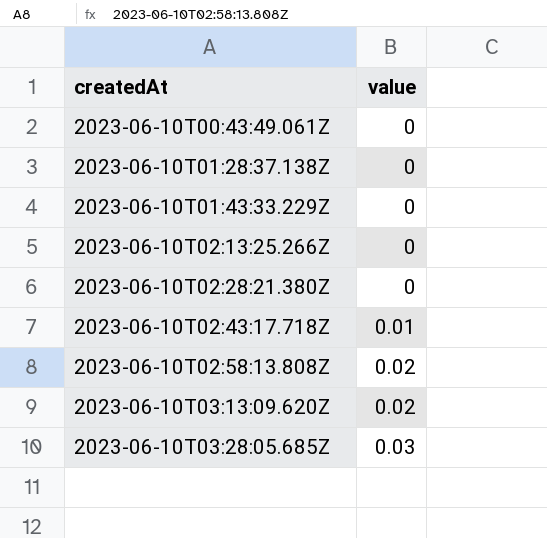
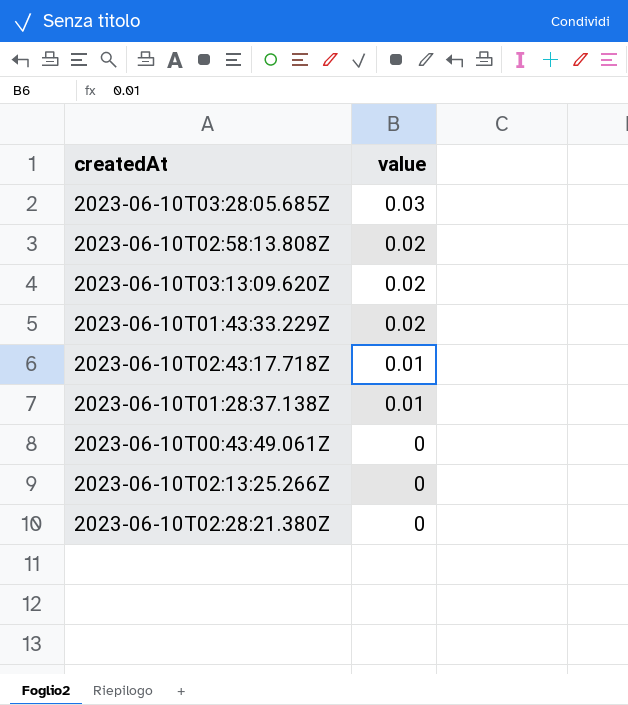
row order: createdAt ascending -> value descending
2023-06-10T01:43:33.229Z | value: 0 -> 0.02
2023-06-10T01:28:37.138Z | value: 0 -> 0.01

